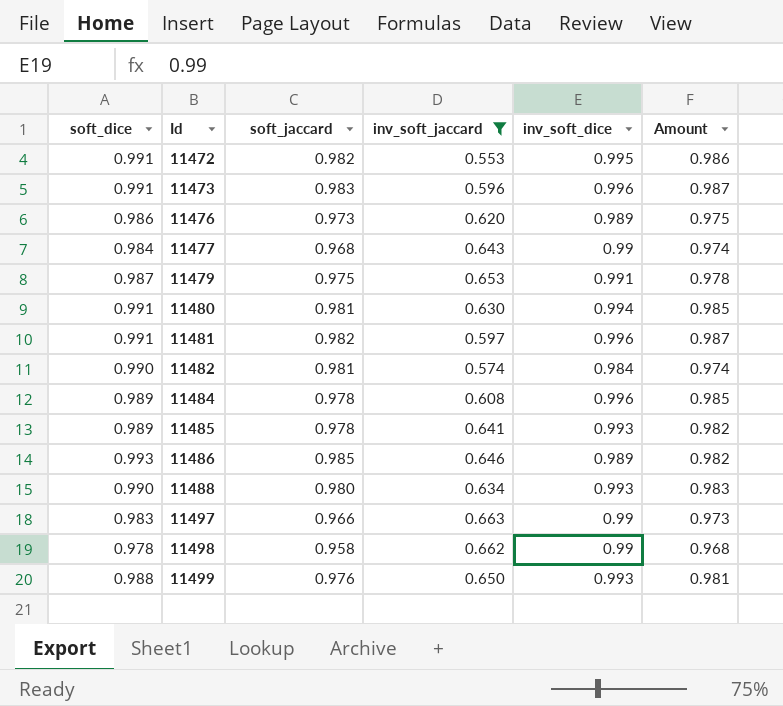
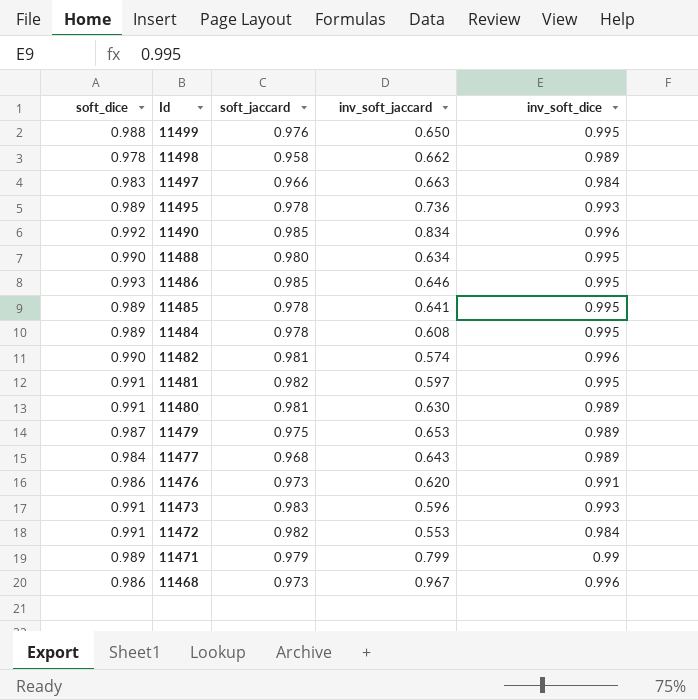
filter: inv_soft_jaccard <= 0.663 -> none
row order: Id ascending -> Id descending
column Amount | formula: [soft_dice] * [inv_soft_dice] -> none
11499 | inv_soft_dice: 0.993 -> 0.995
11498 | inv_soft_dice: 0.99 -> 0.989
11497 | inv_soft_dice: 0.99 -> 0.984
11488 | inv_soft_dice: 0.993 -> 0.995
11486 | inv_soft_dice: 0.989 -> 0.995
11485 | inv_soft_dice: 0.993 -> 0.995
11484 | inv_soft_dice: 0.996 -> 0.995
11482 | inv_soft_dice: 0.984 -> 0.996
11481 | inv_soft_dice: 0.996 -> 0.995
11480 | inv_soft_dice: 0.994 -> 0.989
11479 | inv_soft_dice: 0.991 -> 0.989
11477 | inv_soft_dice: 0.99 -> 0.989
11476 | inv_soft_dice: 0.989 -> 0.991
11473 | inv_soft_dice: 0.996 -> 0.993
11472 | inv_soft_dice: 0.995 -> 0.984

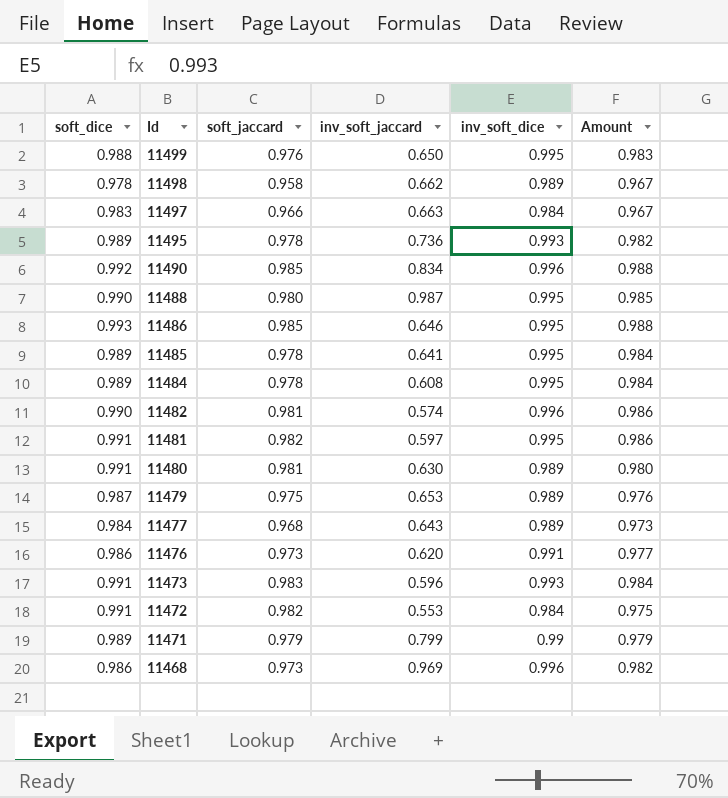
column Amount | formula: none -> [soft_dice] * [inv_soft_dice]
11488 | inv_soft_jaccard: 0.634 -> 0.987
11468 | inv_soft_jaccard: 0.967 -> 0.969

